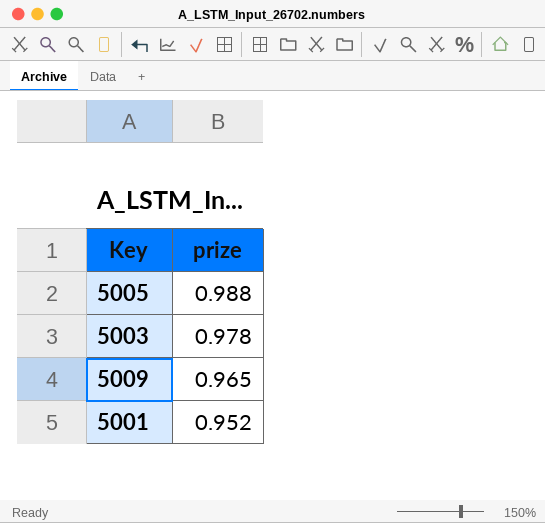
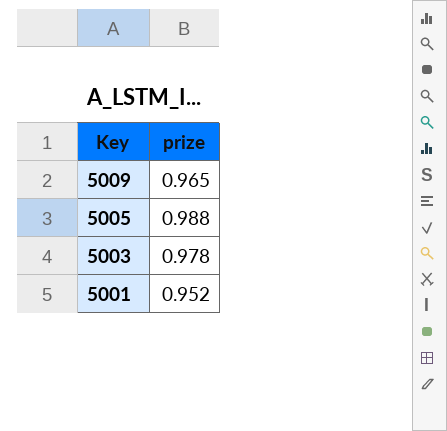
row order: prize descending -> Key descending

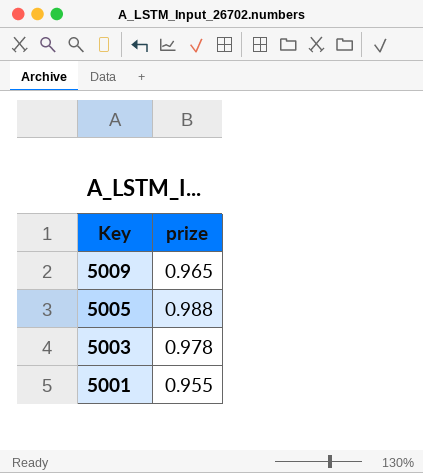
5001 | prize: 0.952 -> 0.955

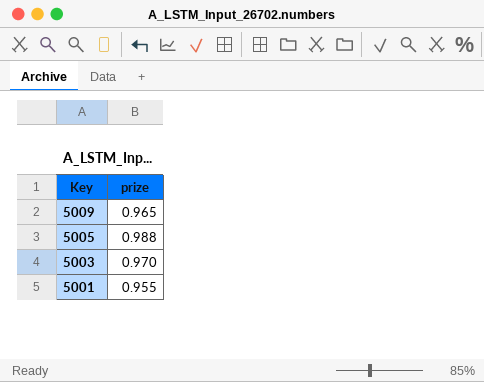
5003 | prize: 0.978 -> 0.970

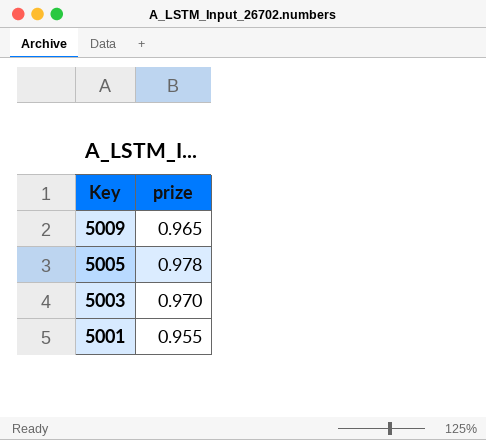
5005 | prize: 0.988 -> 0.978

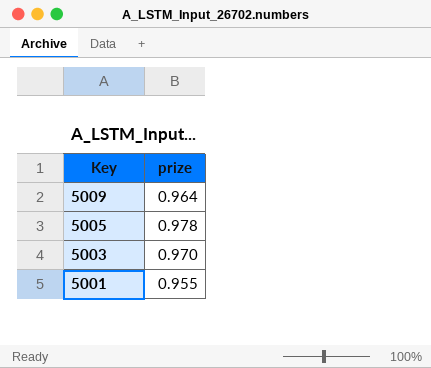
5009 | prize: 0.965 -> 0.964

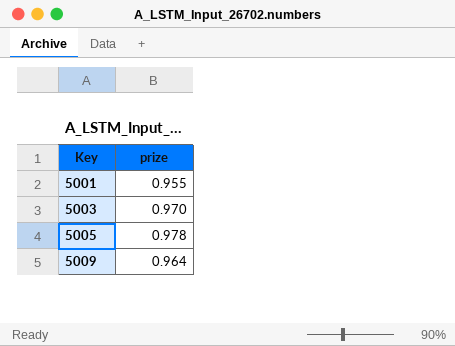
row order: Key descending -> Key ascending

